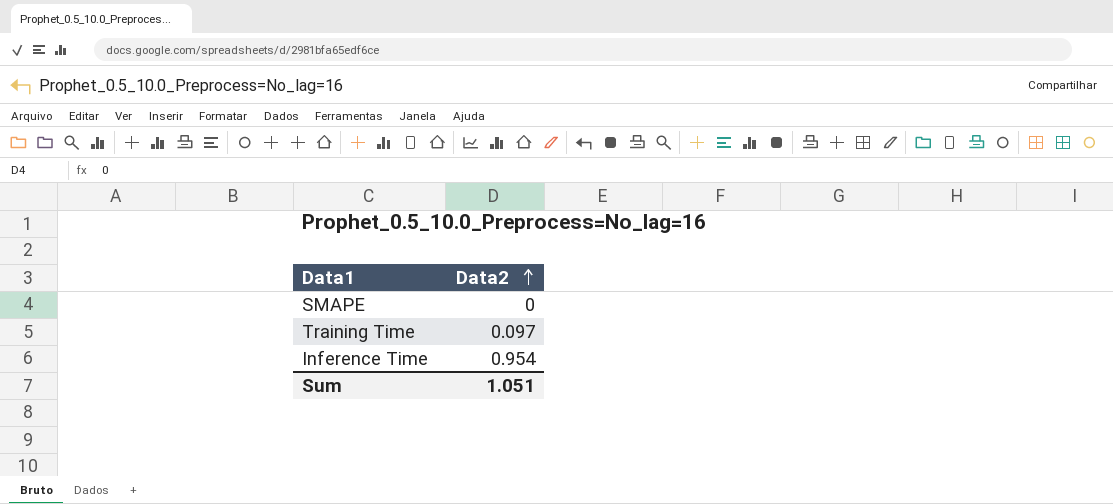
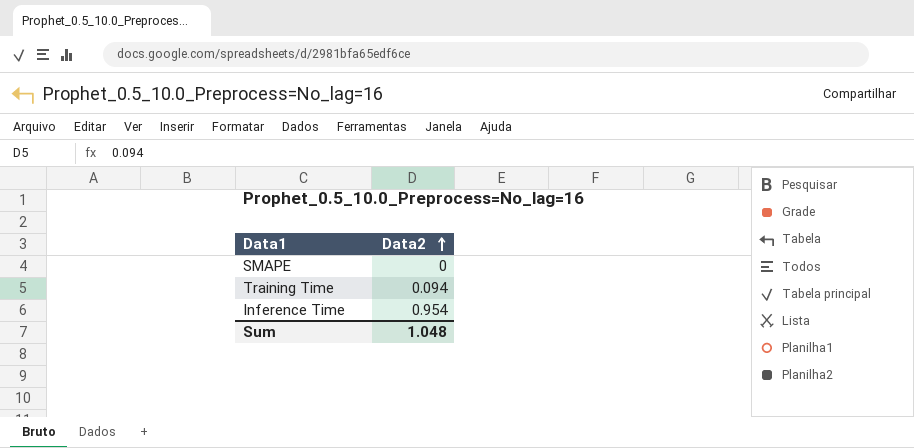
Training Time | Data2: 0.097 -> 0.094
Sum | Data2: 1.051 -> 1.048

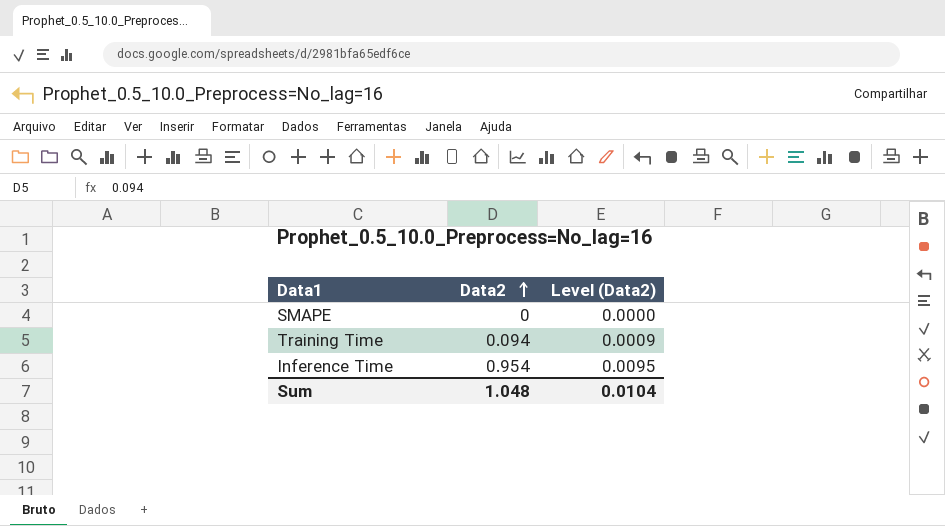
column Level (Data2) | formula: none -> [Data2] * 0.01

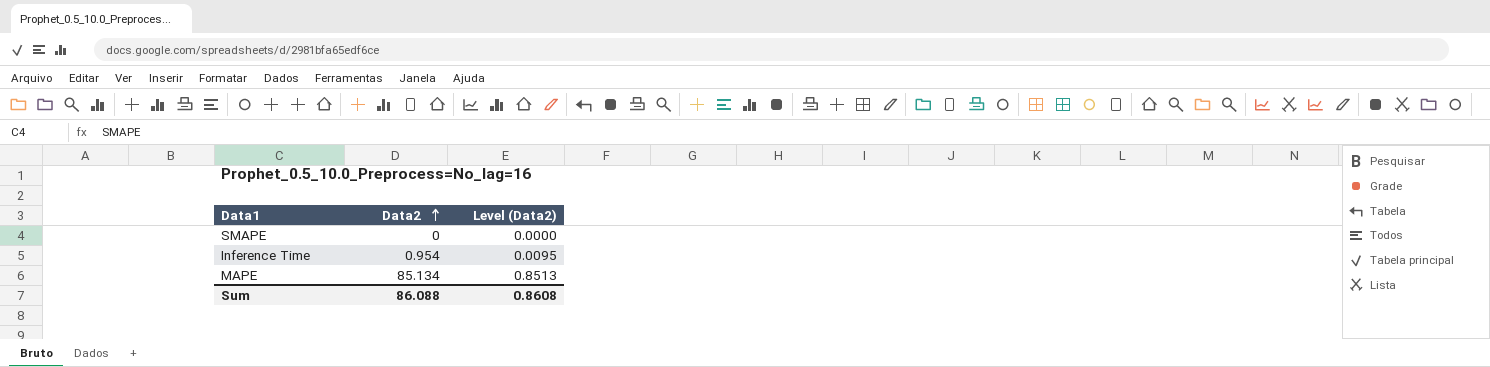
row Training Time: 0.094 | 0.0009 -> none
row MAPE: none -> 85.134 | 0.8513
Sum | Data2: 1.048 -> 86.088
Sum | Level (Data2): 0.0104 -> 0.8608

